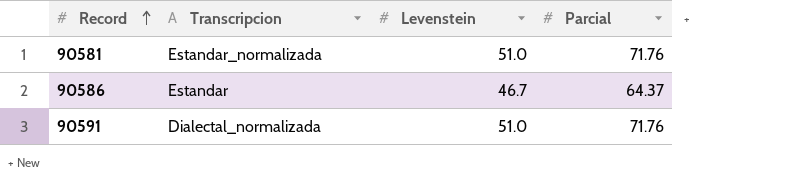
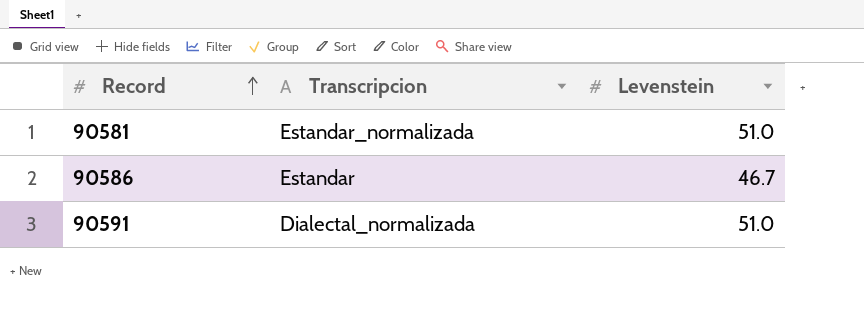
column Parcial | position: 4 -> none

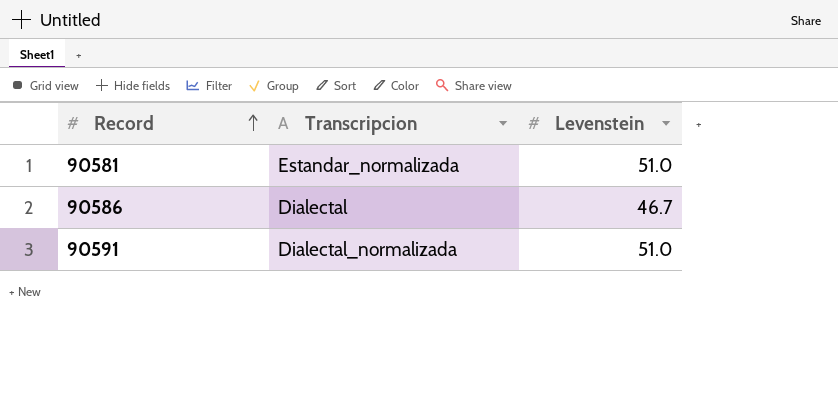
90586 | Transcripcion: Estandar -> Dialectal

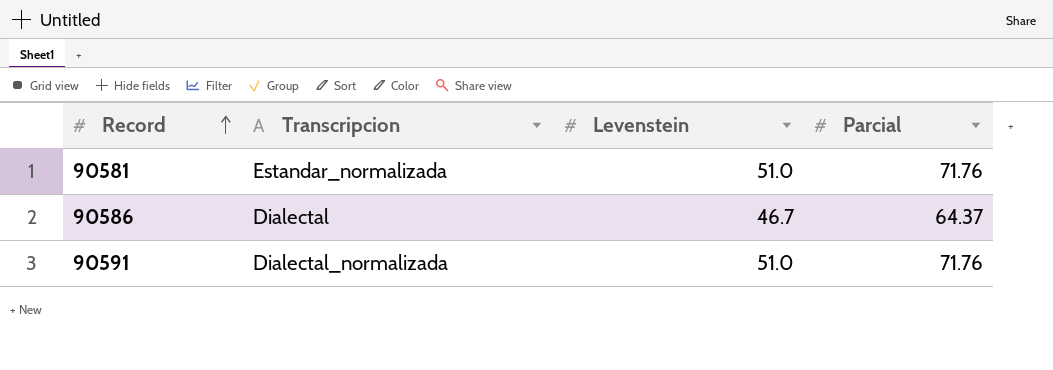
column Parcial | position: none -> 4

